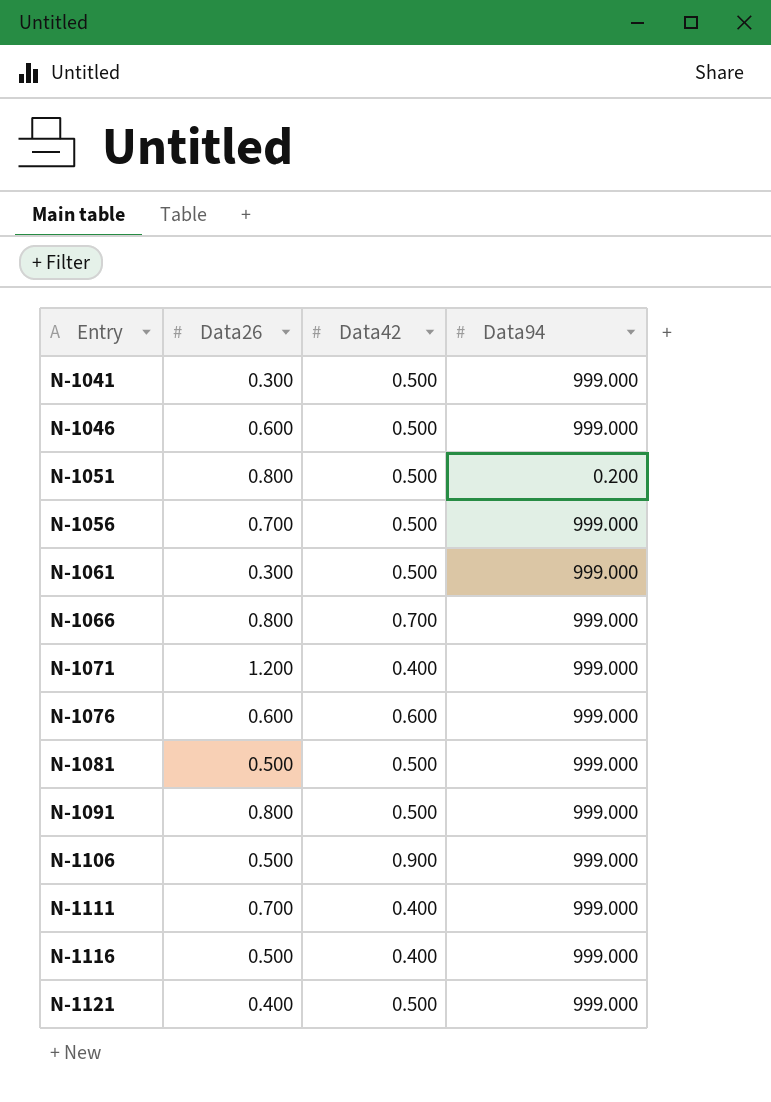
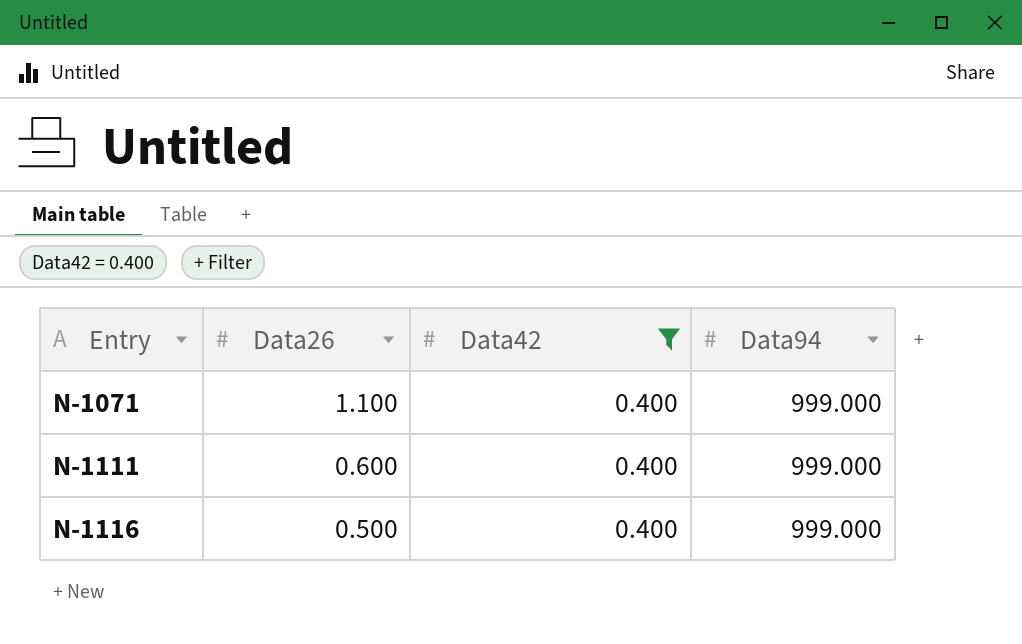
filter: none -> Data42 = 0.400
N-1071 | Data26: 1.200 -> 1.100
N-1111 | Data26: 0.700 -> 0.600

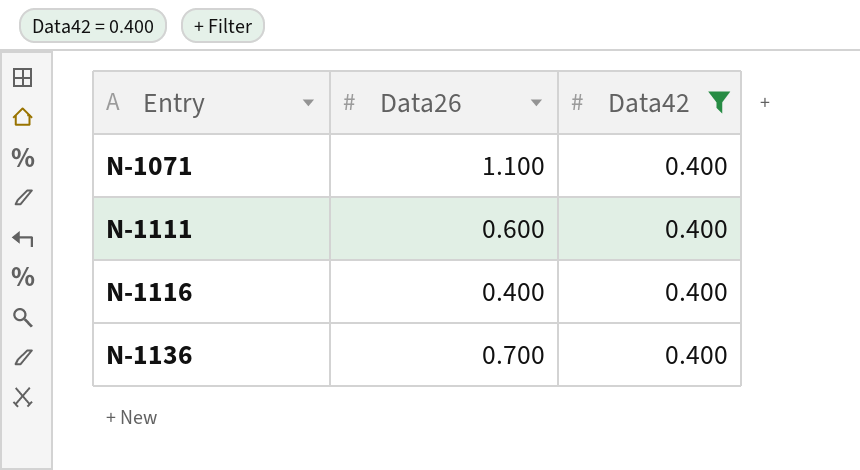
column Data94 | position: 4 -> none
N-1116 | Data26: 0.500 -> 0.400
row N-1136: none -> 0.700 | 0.400

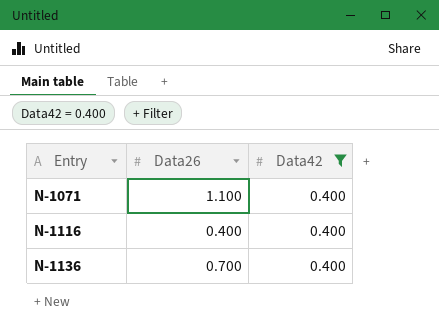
row N-1111: 0.600 | 0.400 -> none

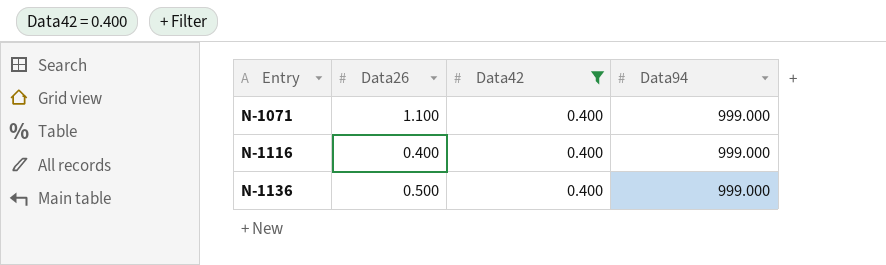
column Data94 | position: none -> 4
N-1136 | Data26: 0.700 -> 0.500

